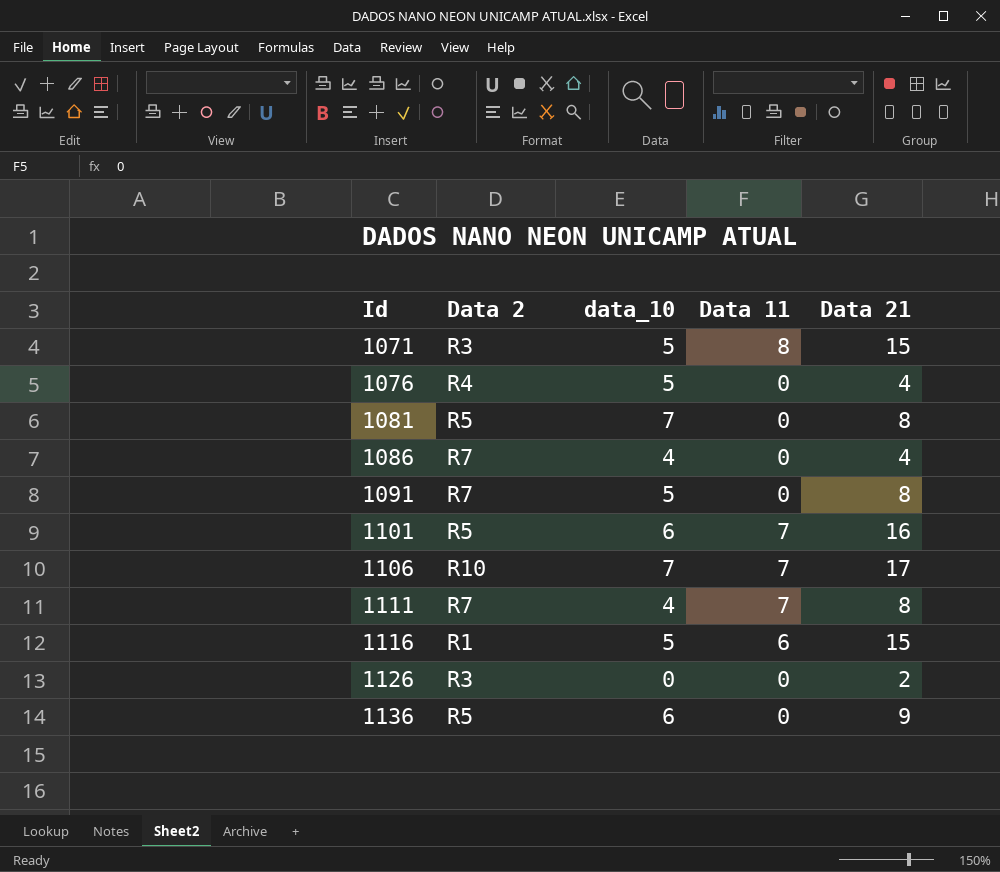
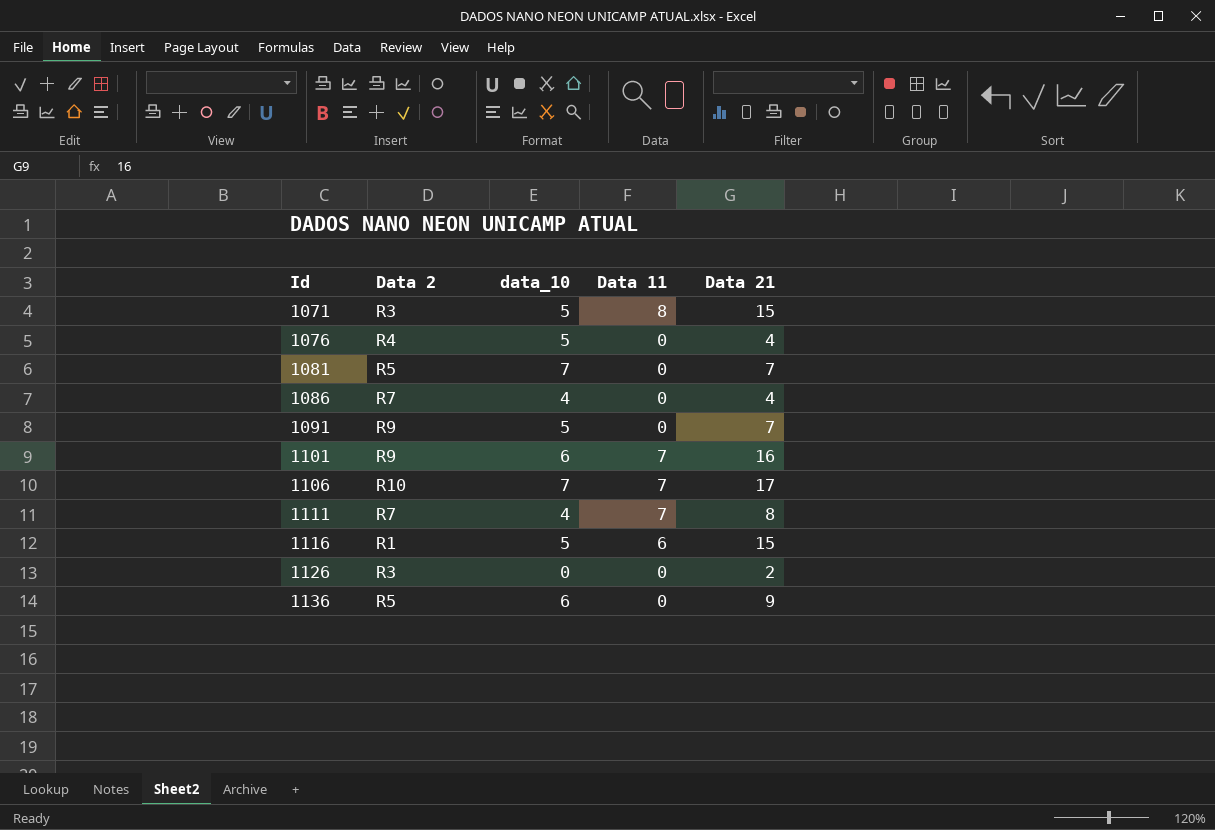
1081 | Data 21: 8 -> 7
1091 | Data 2: R7 -> R9
1091 | Data 21: 8 -> 7
1101 | Data 2: R5 -> R9

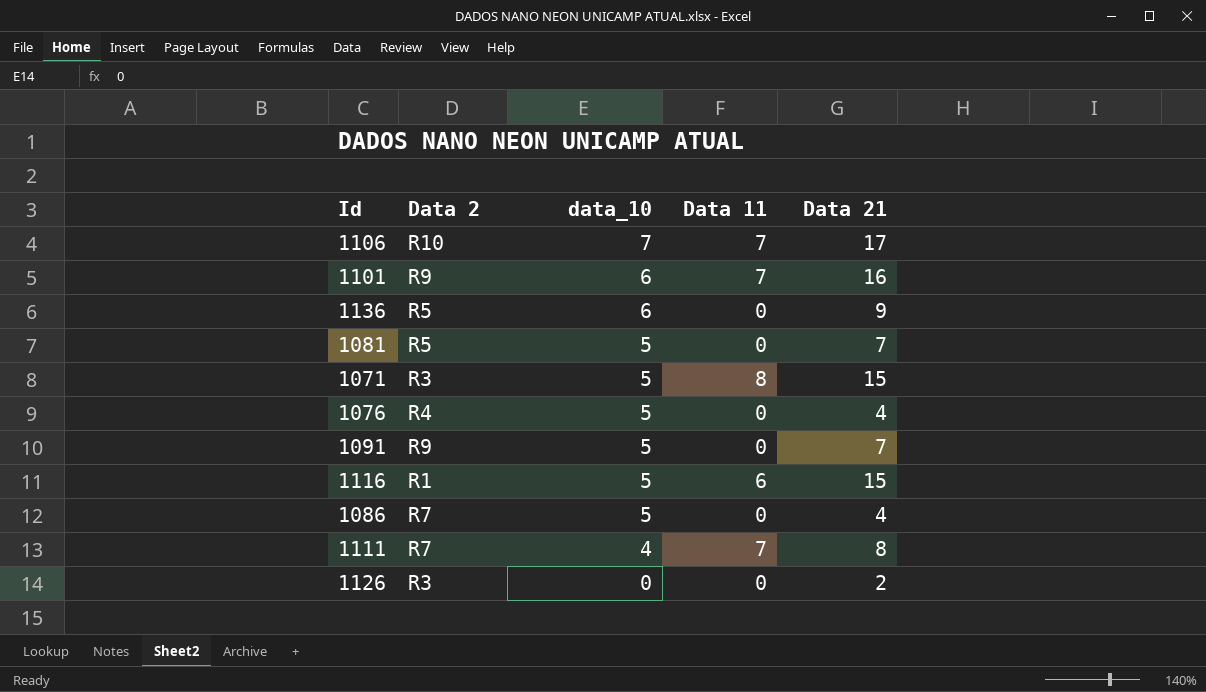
row order: Id ascending -> data_10 descending
1081 | data_10: 7 -> 5
1086 | data_10: 4 -> 5

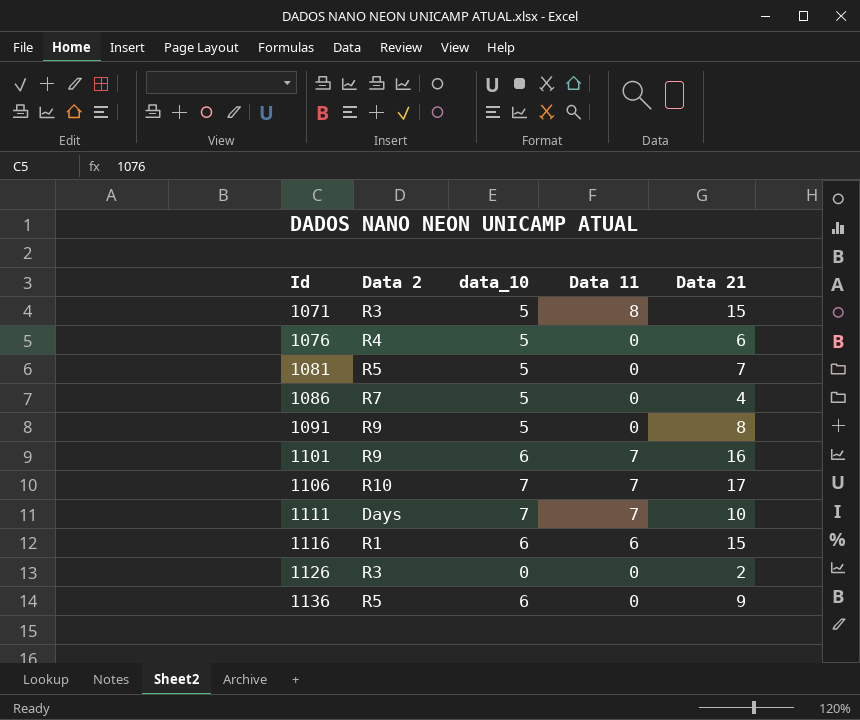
row order: data_10 descending -> Id ascending
1076 | Data 21: 4 -> 6
1091 | Data 21: 7 -> 8
1111 | Data 2: R7 -> Days
1111 | data_10: 4 -> 7
1111 | Data 21: 8 -> 10
1116 | data_10: 5 -> 6

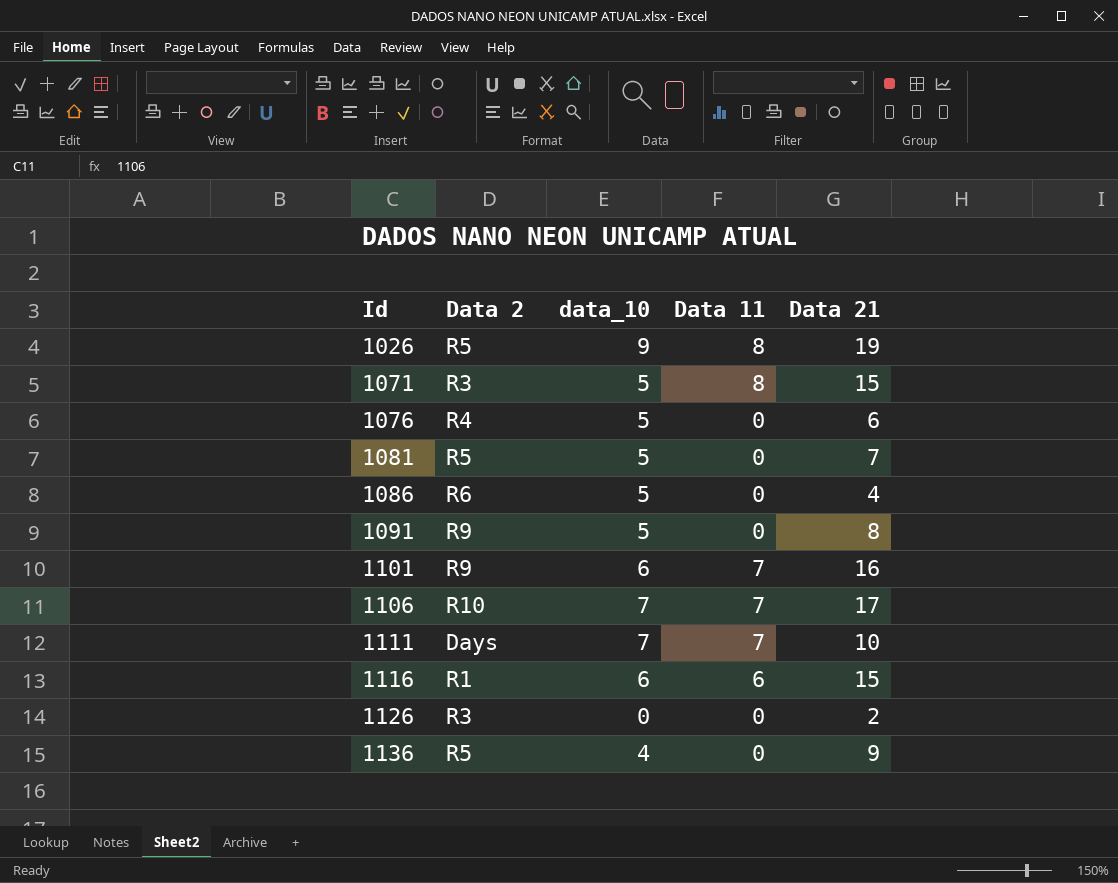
row 1026: none -> R5 | 9 | 8 | 19
1086 | Data 2: R7 -> R6
1136 | data_10: 6 -> 4

